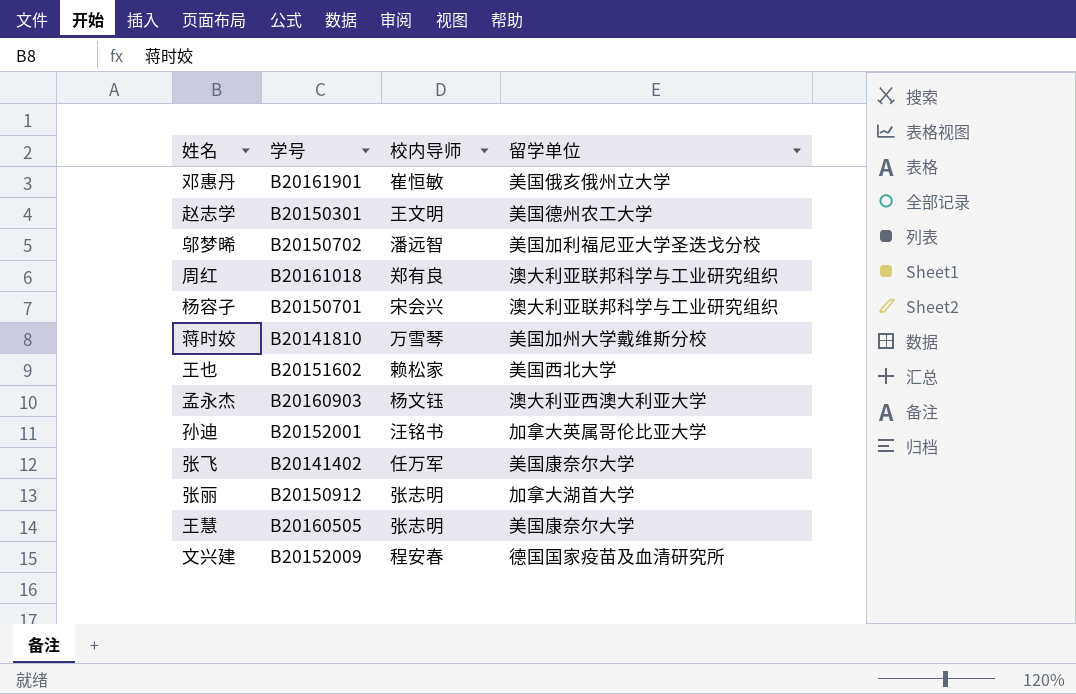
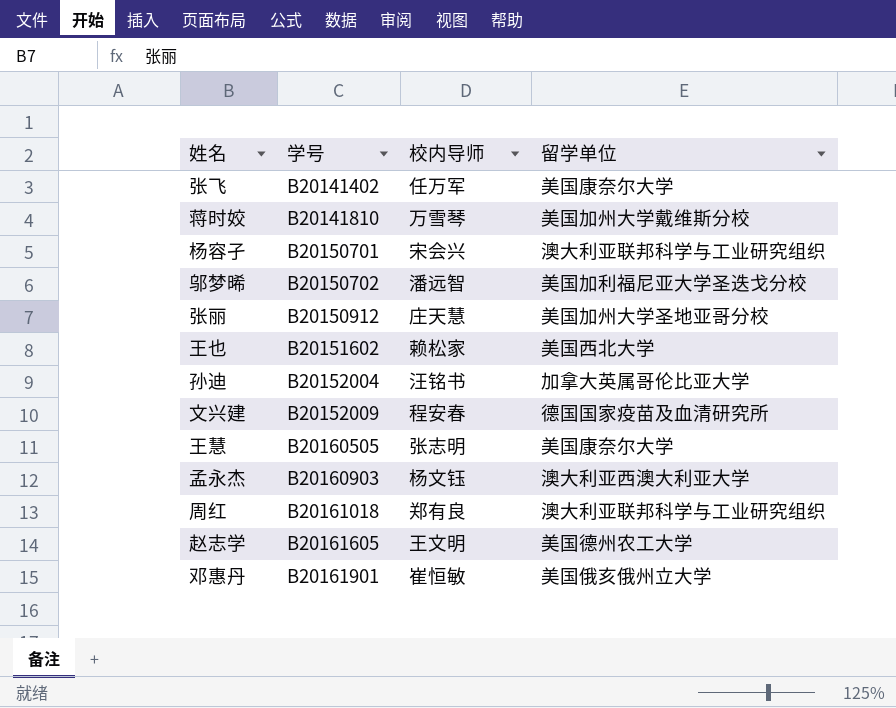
row order: none -> 学号 ascending
张丽 | 校内导师: 张志明 -> 庄天慧
张丽 | 留学单位: 加拿大湖首大学 -> 美国加州大学圣地亚哥分校
孙迪 | 学号: B20152001 -> B20152004
赵志学 | 学号: B20150301 -> B20161605

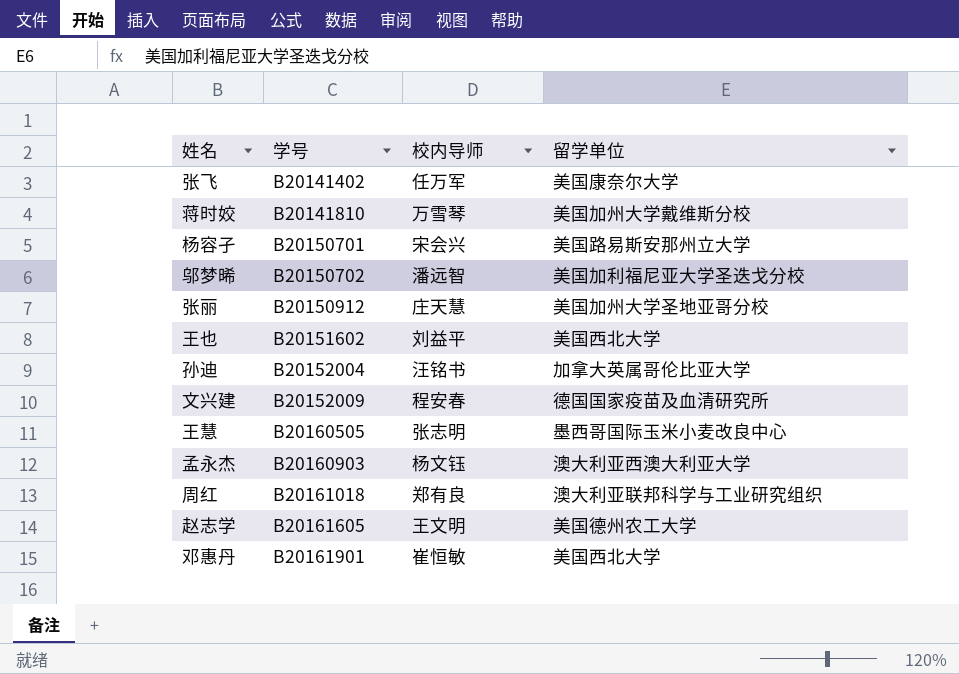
杨容孑 | 留学单位: 澳大利亚联邦科学与工业研究组织 -> 美国路易斯安那州立大学
王也 | 校内导师: 赖松家 -> 刘益平
王慧 | 留学单位: 美国康奈尔大学 -> 墨西哥国际玉米小麦改良中心
邓惠丹 | 留学单位: 美国俄亥俄州立大学 -> 美国西北大学

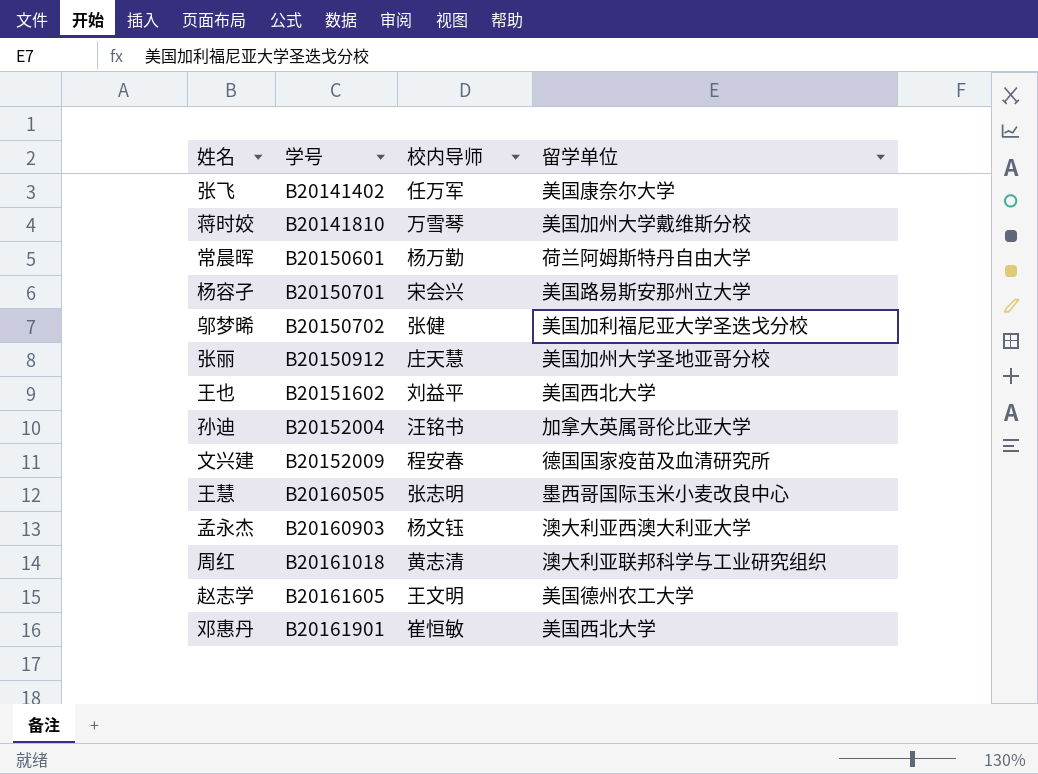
row 常晨晖: none -> B20150601 | 杨万勤 | 荷兰阿姆斯特丹自由大学
邬梦晞 | 校内导师: 潘远智 -> 张健
周红 | 校内导师: 郑有良 -> 黄志清

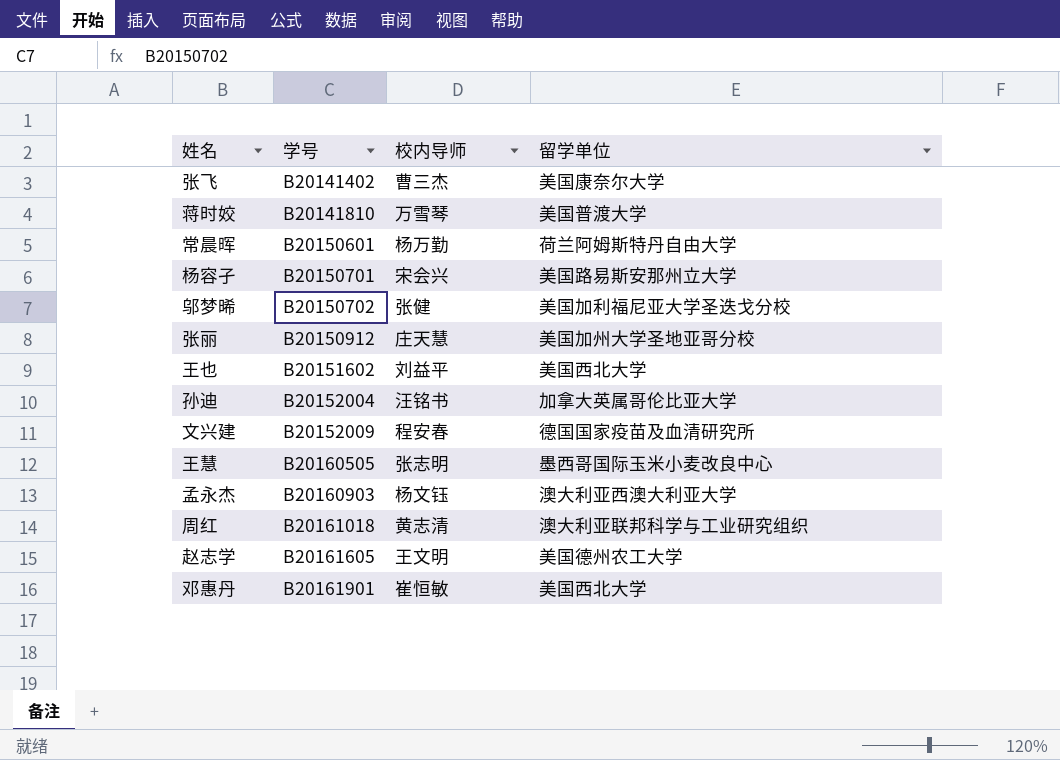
张飞 | 校内导师: 任万军 -> 曹三杰
蒋时姣 | 留学单位: 美国加州大学戴维斯分校 -> 美国普渡大学

